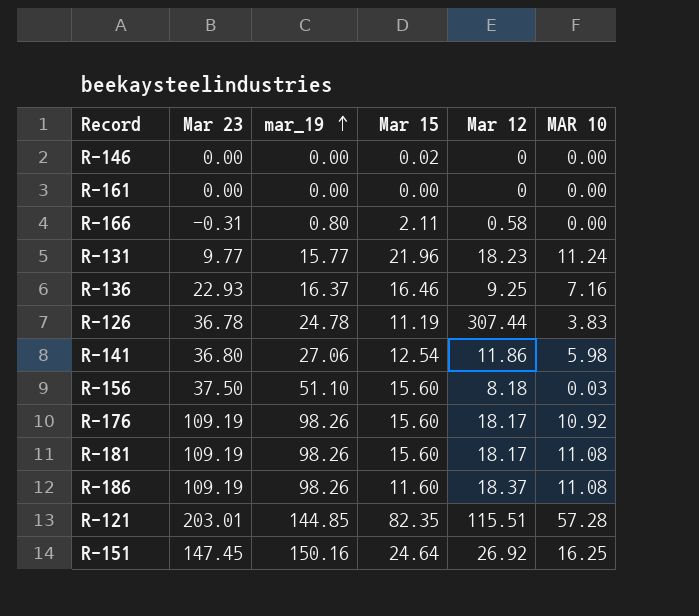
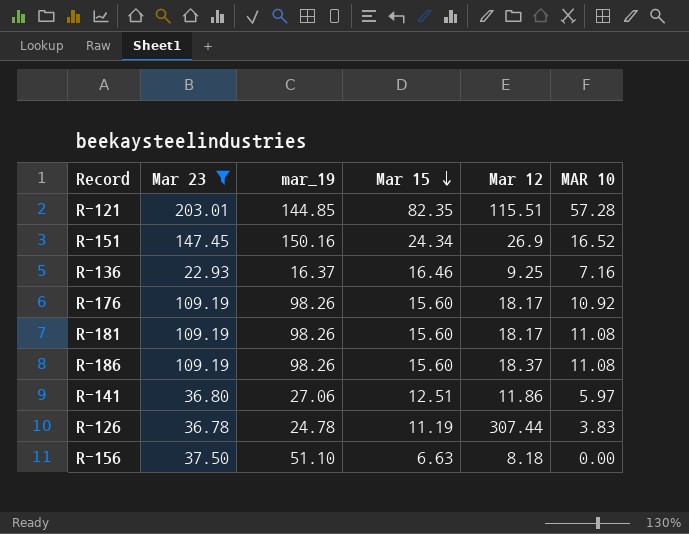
filter: none -> Mar 23 >= 22.93
row order: mar_19 ascending -> Mar 15 descending
R-151 | Mar 15: 24.64 -> 24.34
R-151 | Mar 12: 26.92 -> 26.9
R-151 | MAR 10: 16.25 -> 16.52
R-186 | Mar 15: 11.60 -> 15.60
R-141 | Mar 15: 12.54 -> 12.51
R-141 | MAR 10: 5.98 -> 5.97
R-156 | Mar 15: 15.60 -> 6.63
R-156 | MAR 10: 0.03 -> 0.00

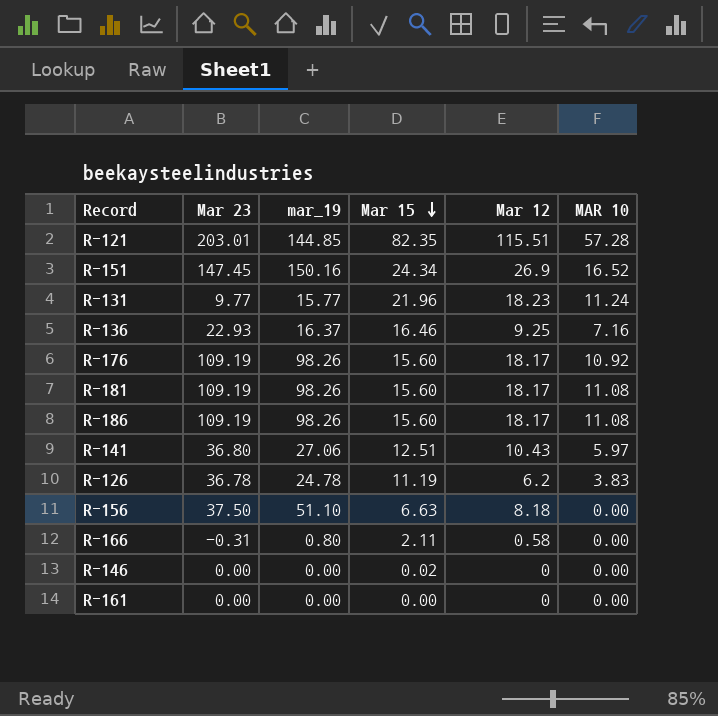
filter: Mar 23 >= 22.93 -> none
R-186 | Mar 12: 18.37 -> 18.17
R-141 | Mar 12: 11.86 -> 10.43
R-126 | Mar 12: 307.44 -> 6.2

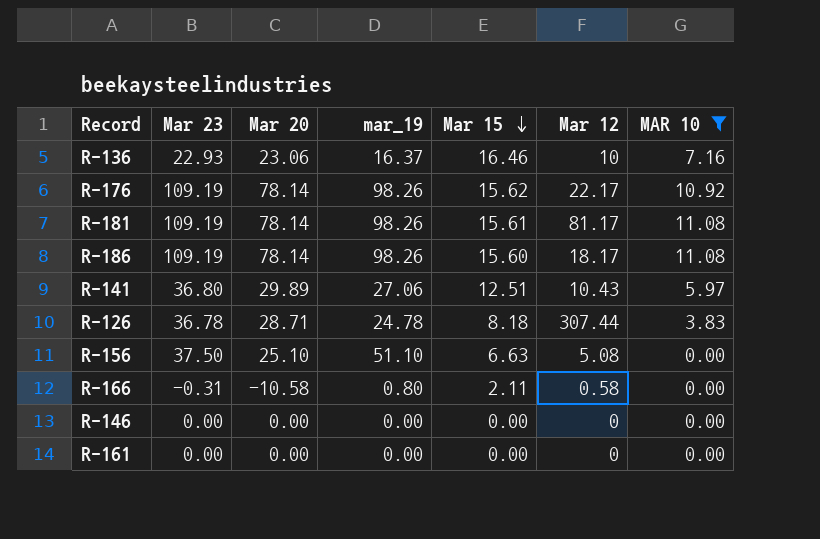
filter: none -> MAR 10 <= 11.08
column Mar 20 | position: none -> 3
R-136 | Mar 12: 9.25 -> 10
R-176 | Mar 15: 15.60 -> 15.62
R-176 | Mar 12: 18.17 -> 22.17
R-181 | Mar 15: 15.60 -> 15.61
R-181 | Mar 12: 18.17 -> 81.17
R-126 | Mar 15: 11.19 -> 8.18
R-126 | Mar 12: 6.2 -> 307.44
R-156 | Mar 12: 8.18 -> 5.08
R-146 | Mar 15: 0.02 -> 0.00

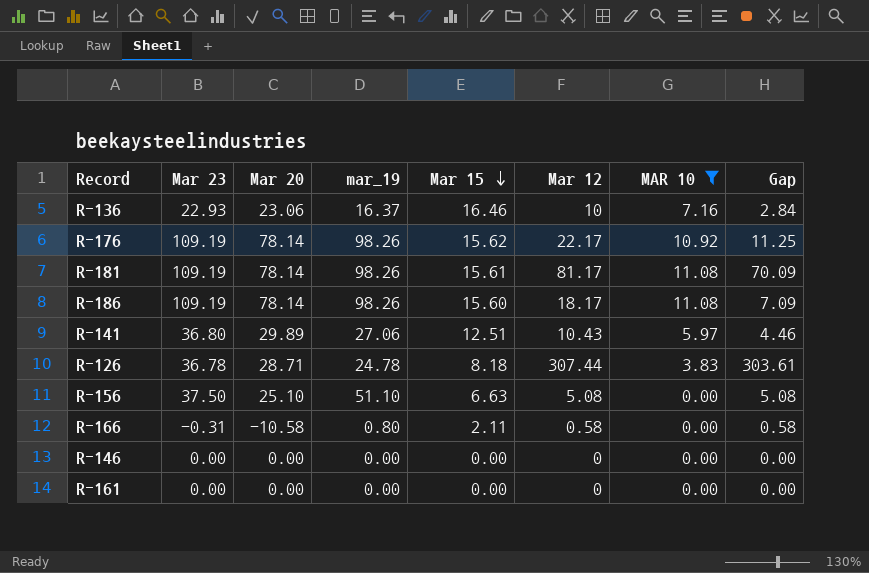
column Gap | formula: none -> [Mar 12] - [MAR 10]

